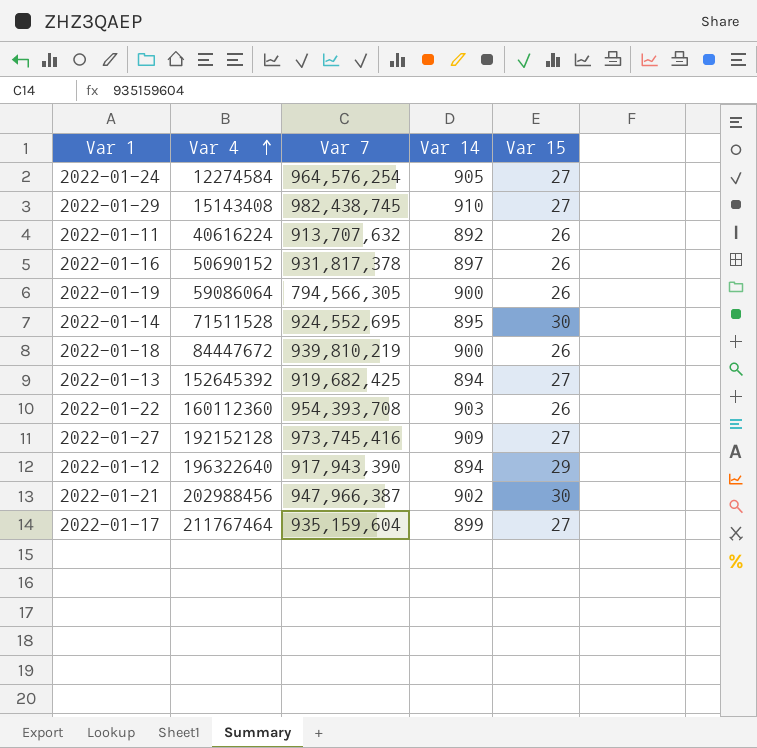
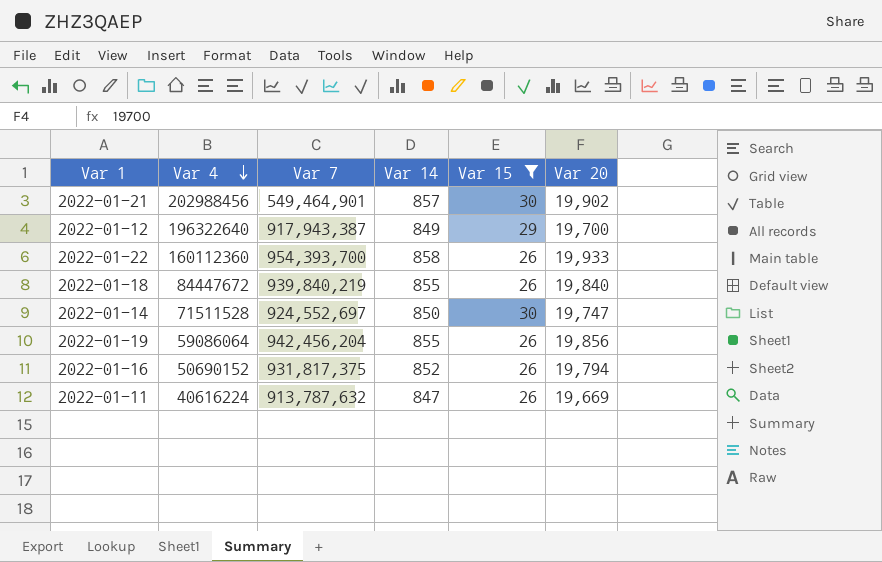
filter: none -> Var 15 != 27
row order: Var 4 ascending -> Var 4 descending
column Var 20 | position: none -> 6
2022-01-21 | Var 7: 947,966,387 -> 549,464,901
2022-01-21 | Var 14: 902 -> 857
2022-01-12 | Var 7: 917,943,390 -> 917,943,387
2022-01-12 | Var 14: 894 -> 849
2022-01-22 | Var 7: 954,393,708 -> 954,393,700
2022-01-22 | Var 14: 903 -> 858
2022-01-18 | Var 7: 939,810,219 -> 939,840,219
2022-01-18 | Var 14: 900 -> 855
2022-01-14 | Var 7: 924,552,695 -> 924,552,697
2022-01-14 | Var 14: 895 -> 850
2022-01-19 | Var 7: 794,566,305 -> 942,456,204
2022-01-19 | Var 14: 900 -> 855
2022-01-16 | Var 7: 931,817,378 -> 931,817,375
2022-01-16 | Var 14: 897 -> 852
2022-01-11 | Var 7: 913,707,632 -> 913,787,632
2022-01-11 | Var 14: 892 -> 847

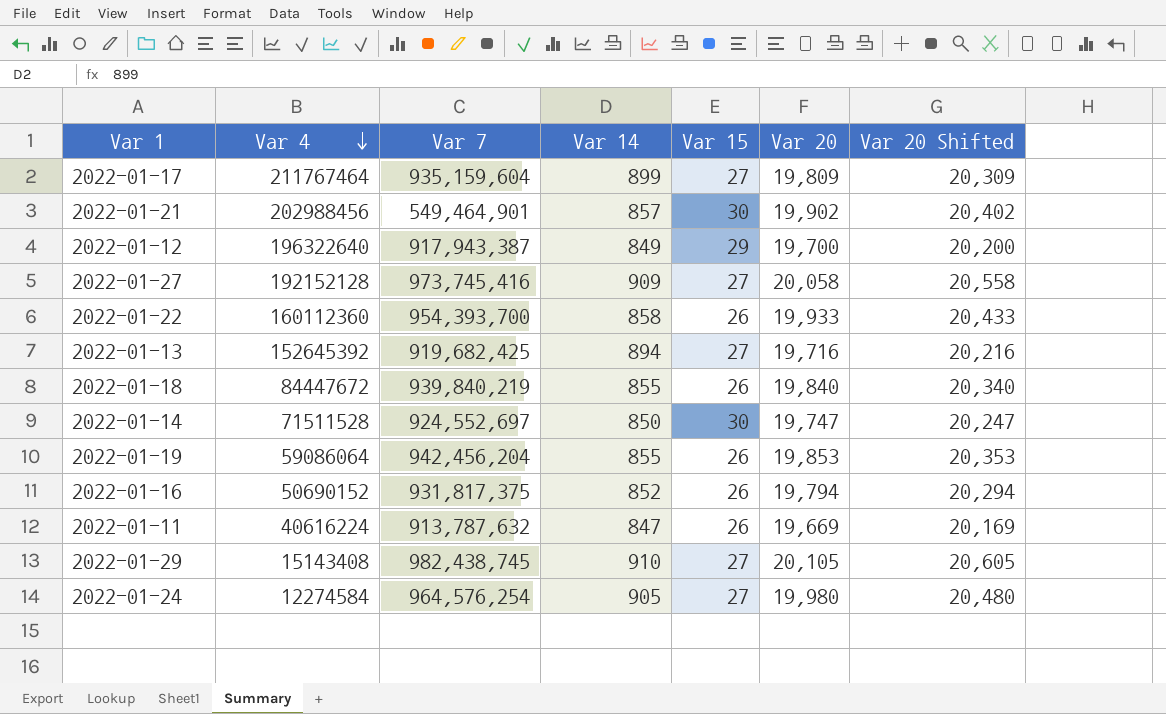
filter: Var 15 != 27 -> none
column Var 20 Shifted | formula: none -> [Var 20] + 500
2022-01-19 | Var 20: 19,856 -> 19,853

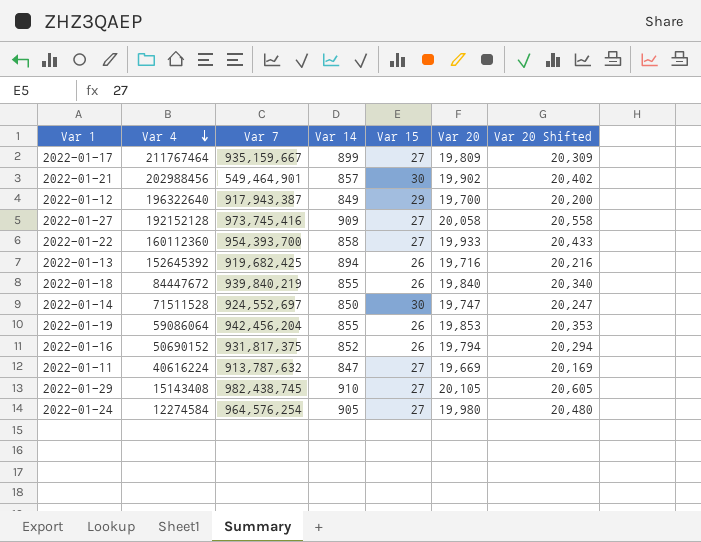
2022-01-17 | Var 7: 935,159,604 -> 935,159,667
2022-01-22 | Var 15: 26 -> 27
2022-01-13 | Var 15: 27 -> 26
2022-01-11 | Var 15: 26 -> 27

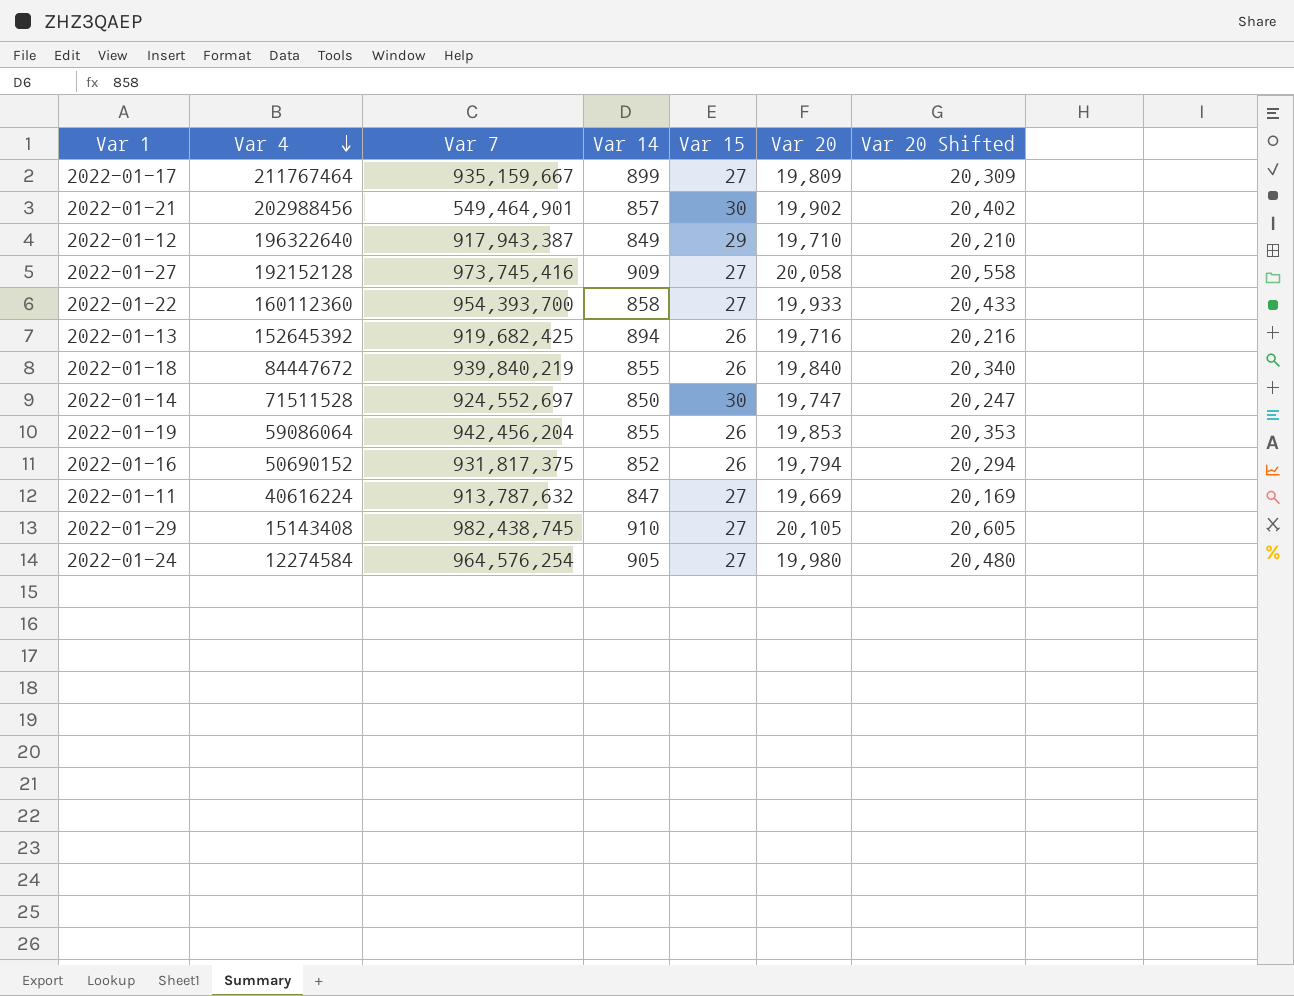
2022-01-12 | Var 20: 19,700 -> 19,710
2022-01-12 | Var 20 Shifted: 20,200 -> 20,210

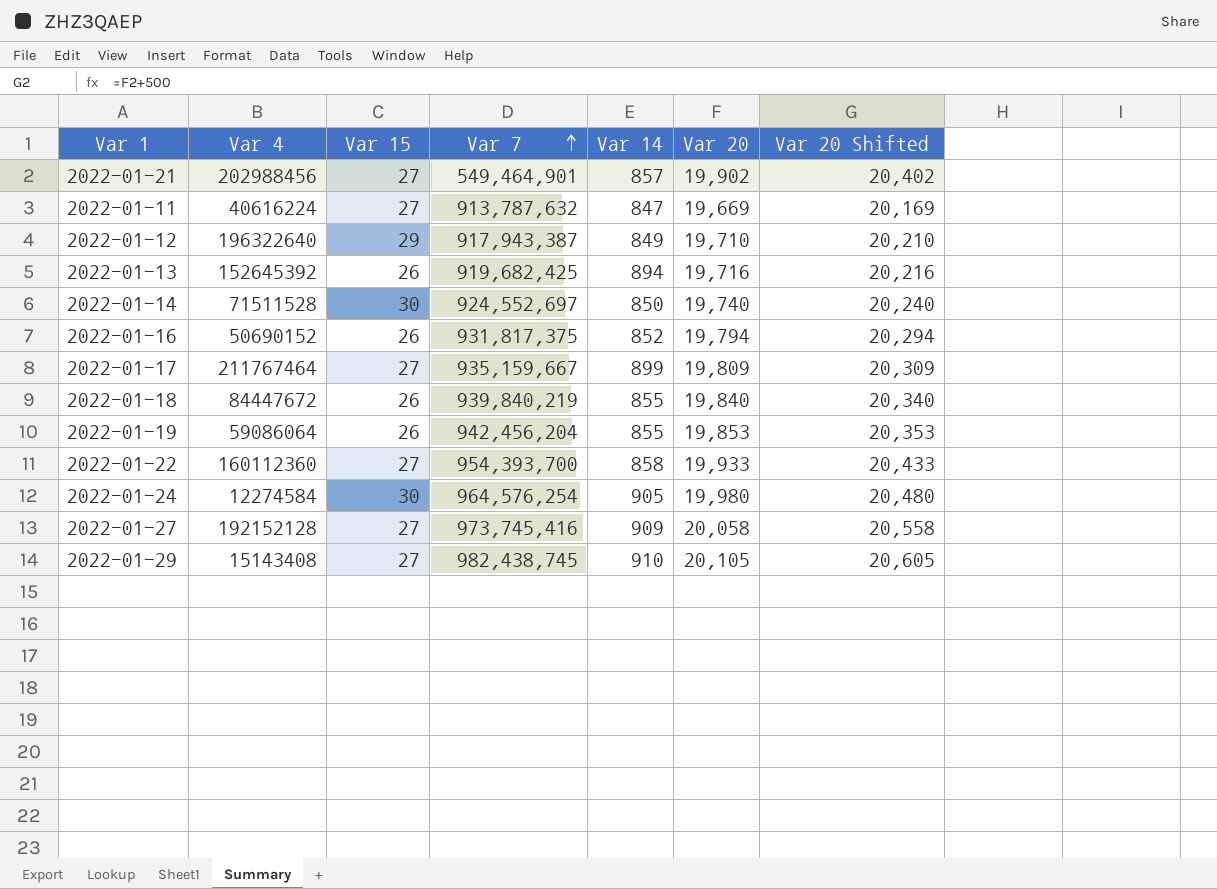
row order: Var 4 descending -> Var 7 ascending
column Var 15 | position: 5 -> 3
2022-01-21 | Var 15: 30 -> 27
2022-01-14 | Var 20: 19,747 -> 19,740
2022-01-14 | Var 20 Shifted: 20,247 -> 20,240
2022-01-24 | Var 15: 27 -> 30

